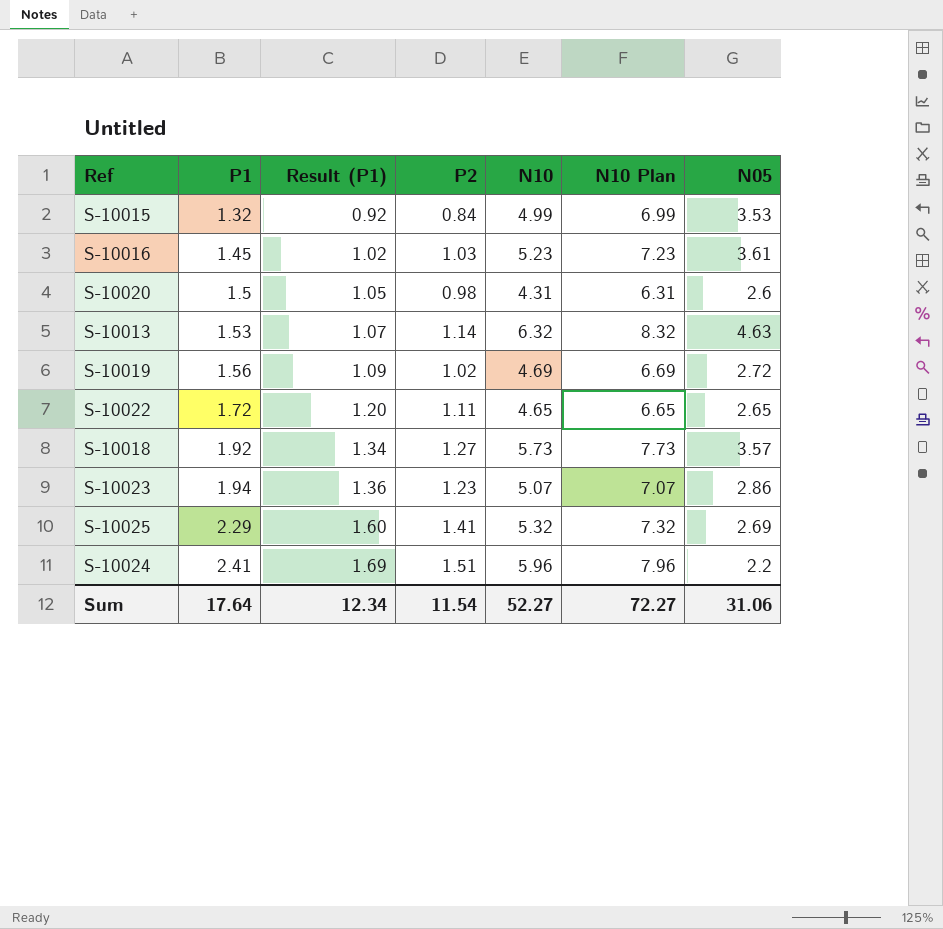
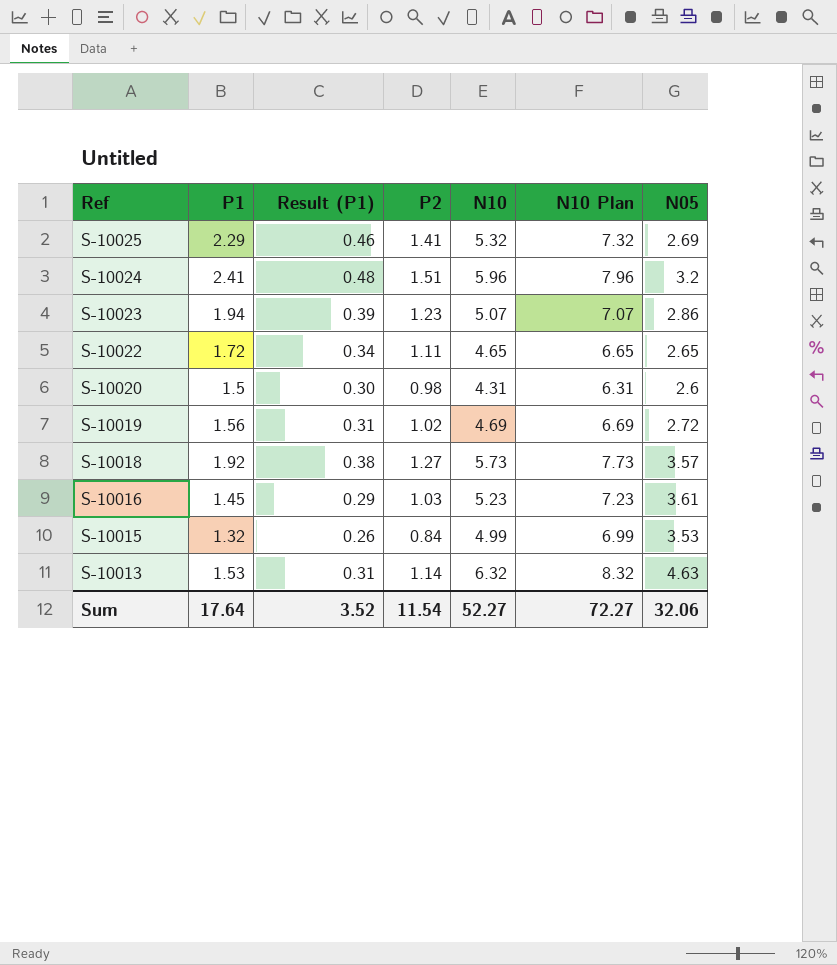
row order: P1 ascending -> Ref descending
column Result (P1) | formula: [P1] * 0.7 -> [P1] * 0.2
S-10024 | N05: 2.2 -> 3.2
Sum | Result (P1): 12.34 -> 3.52
Sum | N05: 31.06 -> 32.06

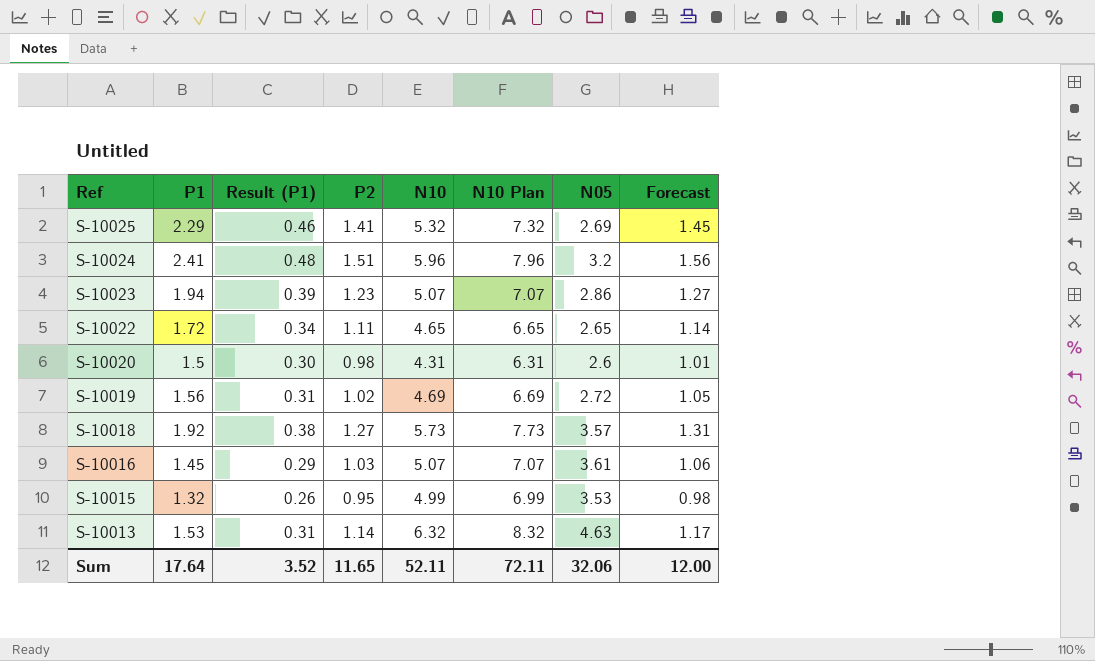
column Forecast | formula: none -> [P2] * 1.03
S-10016 | N10: 5.23 -> 5.07
S-10016 | N10 Plan: 7.23 -> 7.07
S-10015 | P2: 0.84 -> 0.95
Sum | P2: 11.54 -> 11.65
Sum | N10: 52.27 -> 52.11
Sum | N10 Plan: 72.27 -> 72.11

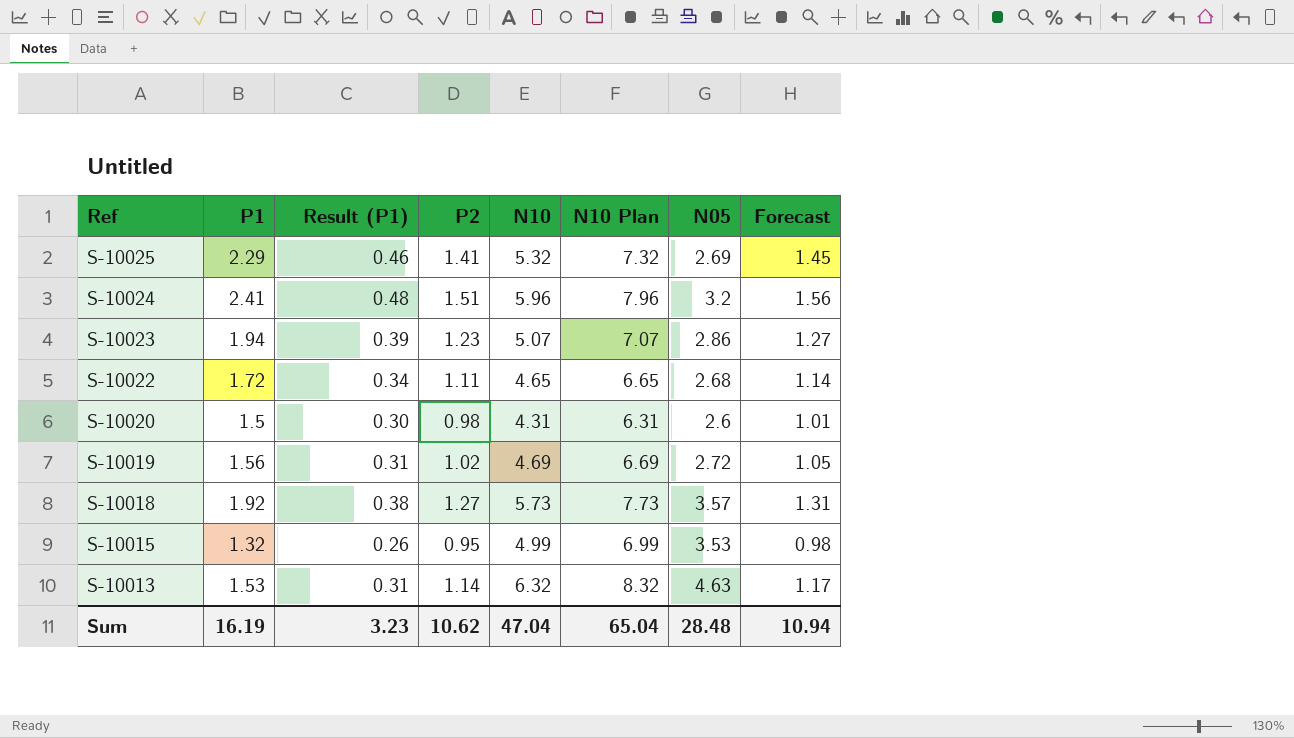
row S-10016: 1.45 | 0.29 | 1.03 | 5.07 | 7.07 | 3.61 | 1.06 -> none
S-10022 | N05: 2.65 -> 2.68
Sum | P1: 17.64 -> 16.19
Sum | Result (P1): 3.52 -> 3.23
Sum | P2: 11.65 -> 10.62
Sum | N10: 52.11 -> 47.04
Sum | N10 Plan: 72.11 -> 65.04
Sum | N05: 32.06 -> 28.48
Sum | Forecast: 12.00 -> 10.94

